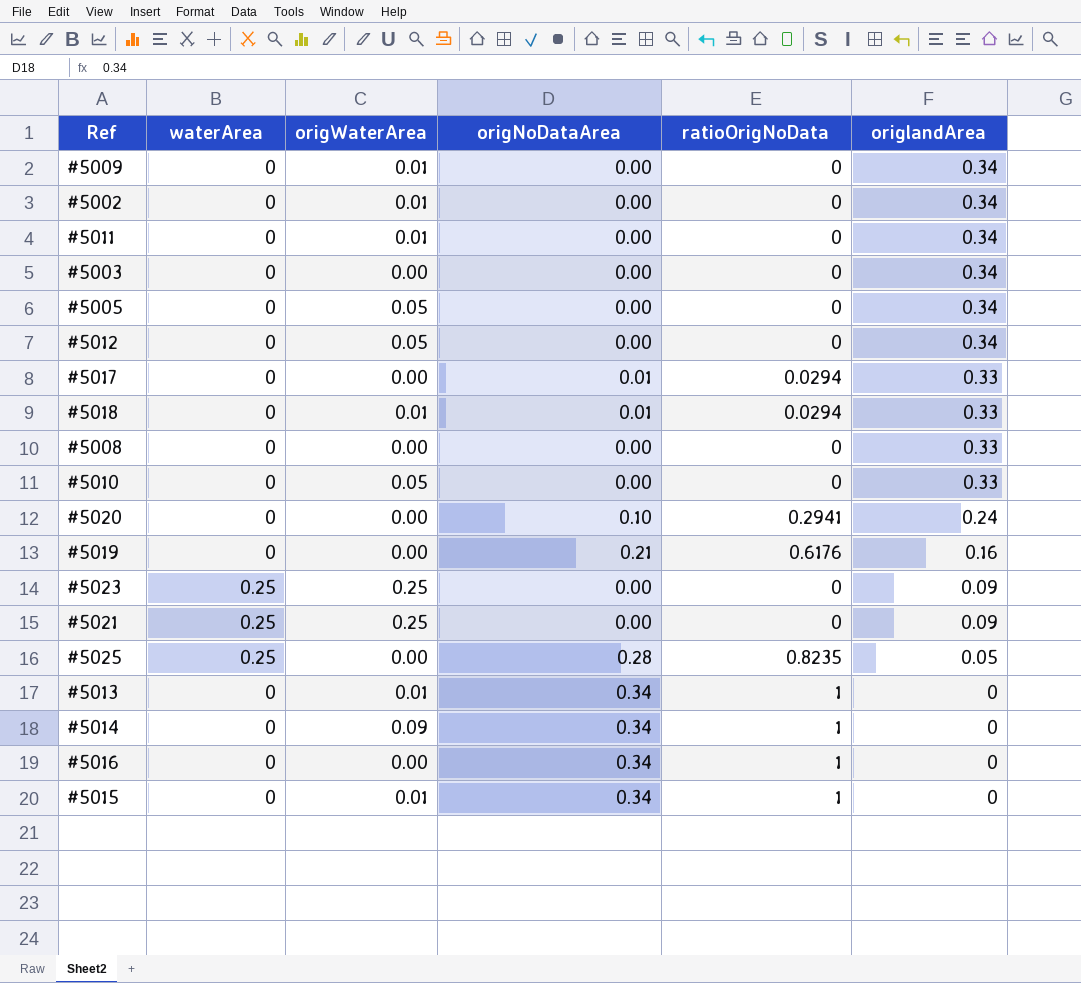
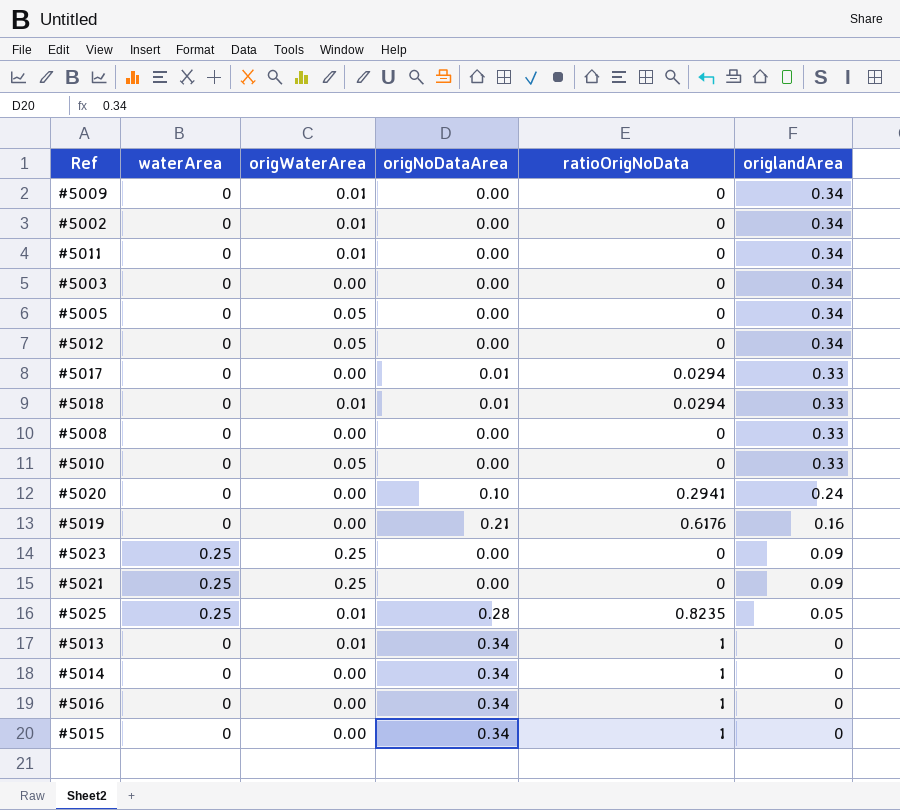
#5025 | origWaterArea: 0.00 -> 0.01
#5014 | origWaterArea: 0.09 -> 0.00
#5015 | origWaterArea: 0.01 -> 0.00

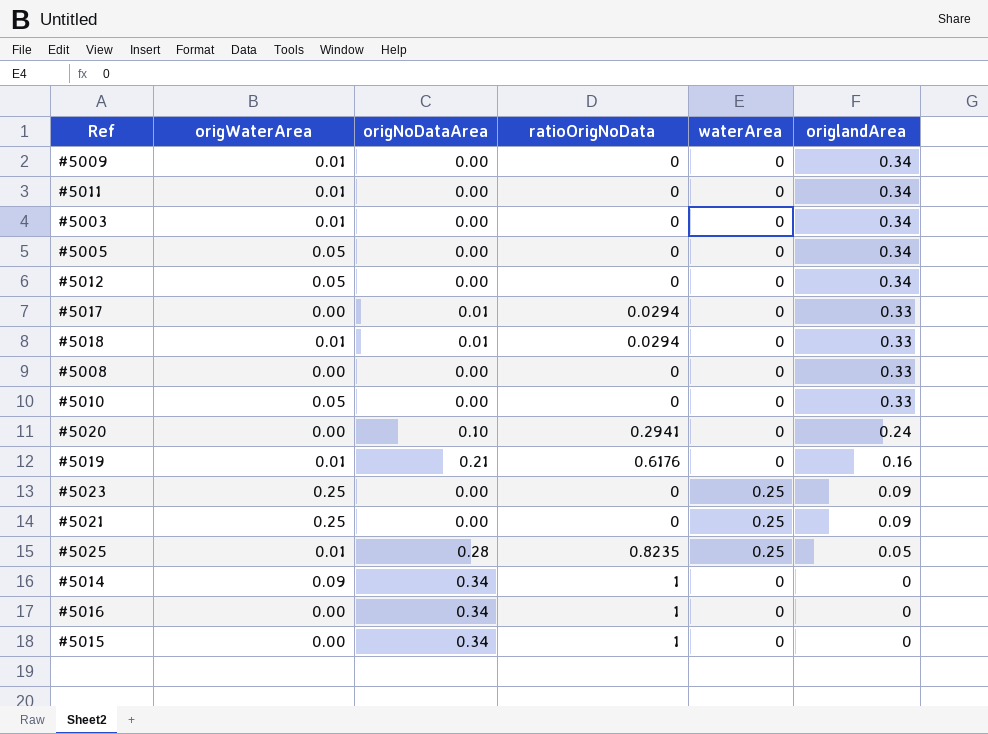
column waterArea | position: 2 -> 5
row #5002: 0 | 0.01 | 0.00 | 0 | 0.34 -> none
row #5013: 0 | 0.01 | 0.34 | 1 | 0 -> none
#5003 | origWaterArea: 0.00 -> 0.01
#5019 | origWaterArea: 0.00 -> 0.01
#5014 | origWaterArea: 0.00 -> 0.09

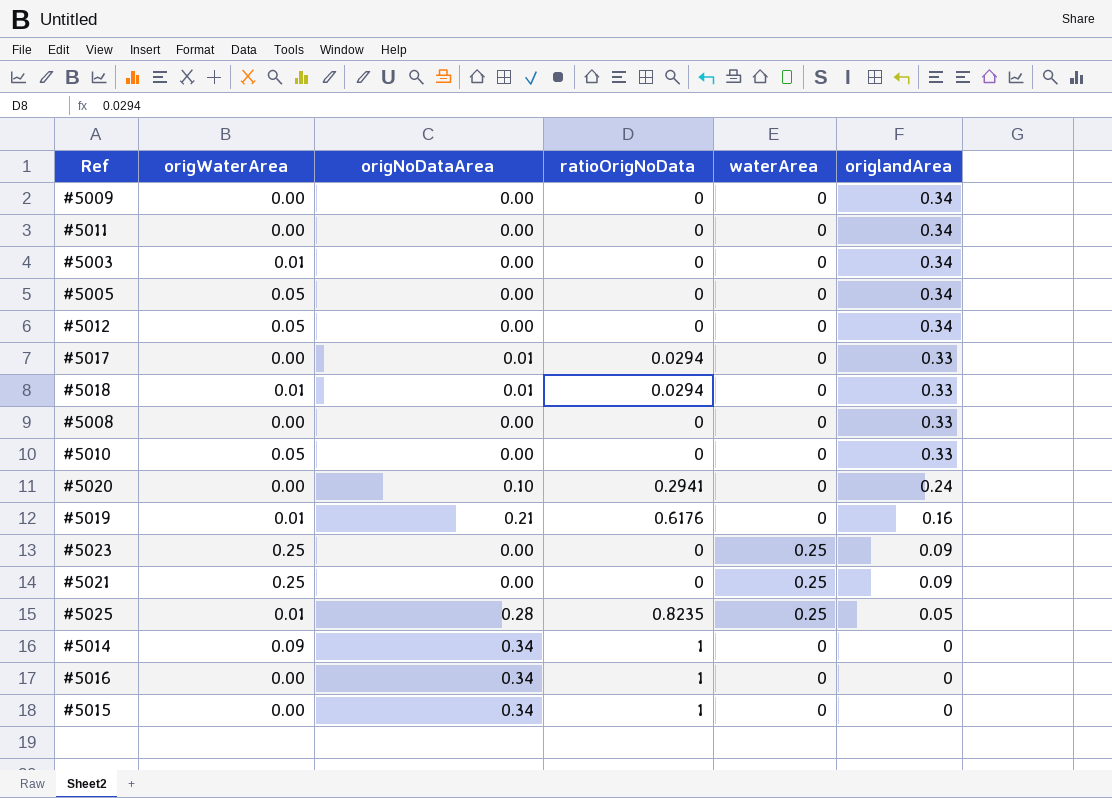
#5009 | origWaterArea: 0.01 -> 0.00
#5011 | origWaterArea: 0.01 -> 0.00

